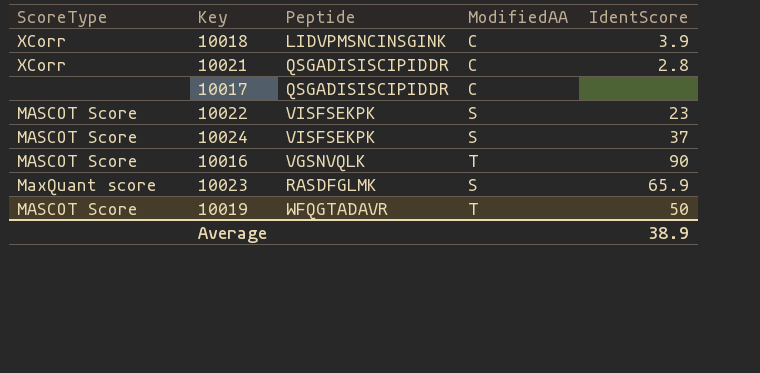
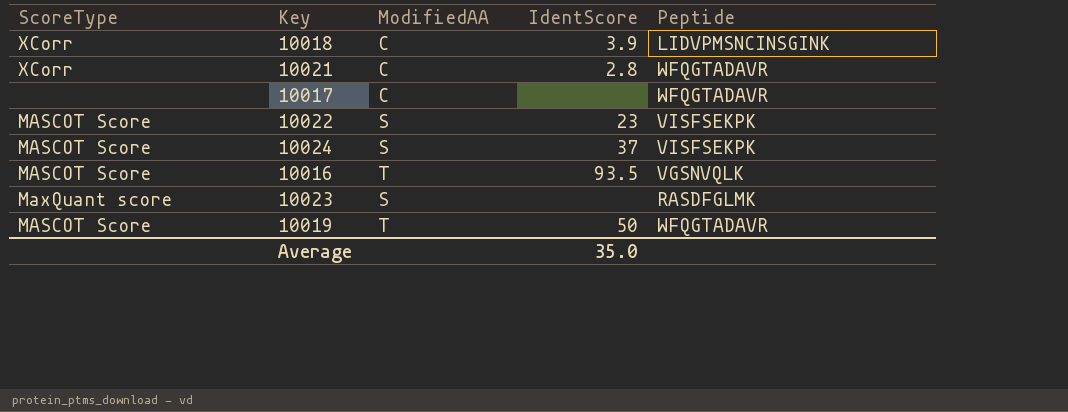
column Peptide | position: 3 -> 5
10021 | Peptide: QSGADISISCIPIDDR -> WFQGTADAVR
10017 | Peptide: QSGADISISCIPIDDR -> WFQGTADAVR
10016 | IdentScore: 90 -> 93.5
10023 | IdentScore: 65.9 -> none
Average | IdentScore: 38.9 -> 35.0

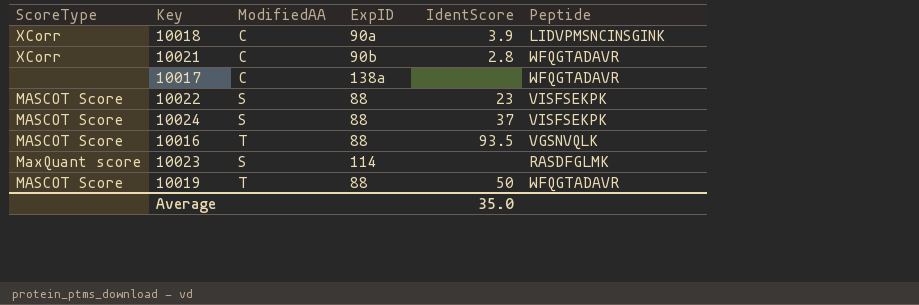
column ExpID | position: none -> 4

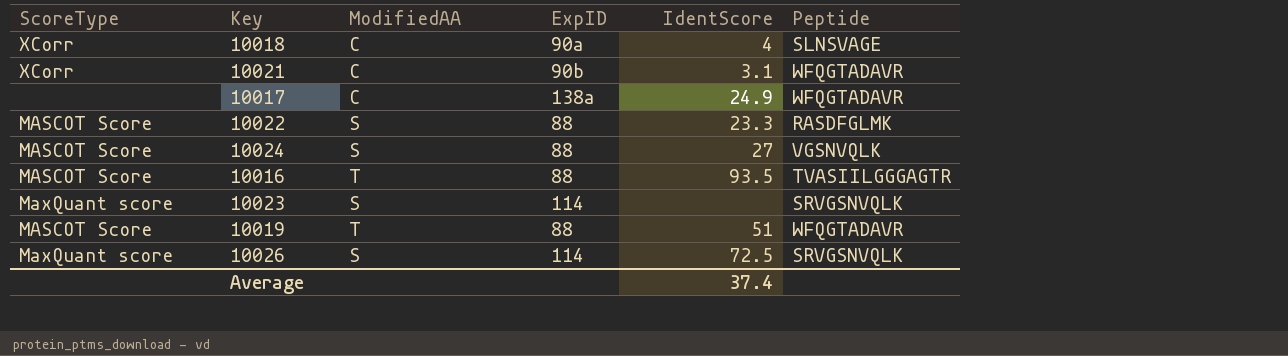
10018 | IdentScore: 3.9 -> 4
10018 | Peptide: LIDVPMSNCINSGINK -> SLNSVAGE
10021 | IdentScore: 2.8 -> 3.1
10017 | IdentScore: none -> 24.9
10022 | IdentScore: 23 -> 23.3
10022 | Peptide: VISFSEKPK -> RASDFGLMK
10024 | IdentScore: 37 -> 27
10024 | Peptide: VISFSEKPK -> VGSNVQLK
10016 | Peptide: VGSNVQLK -> TVASIILGGGAGTR
10023 | Peptide: RASDFGLMK -> SRVGSNVQLK
10019 | IdentScore: 50 -> 51
row 10026: none -> MaxQuant score | S | 114 | 72.5 | SRVGSNVQLK
Average | IdentScore: 35.0 -> 37.4

